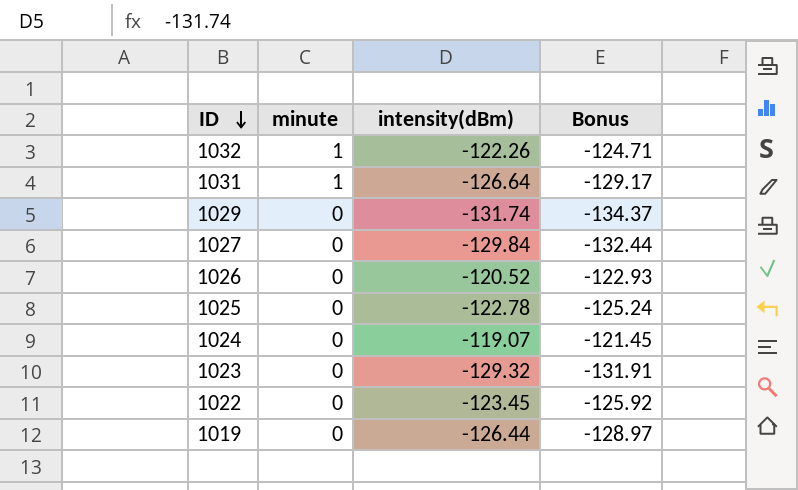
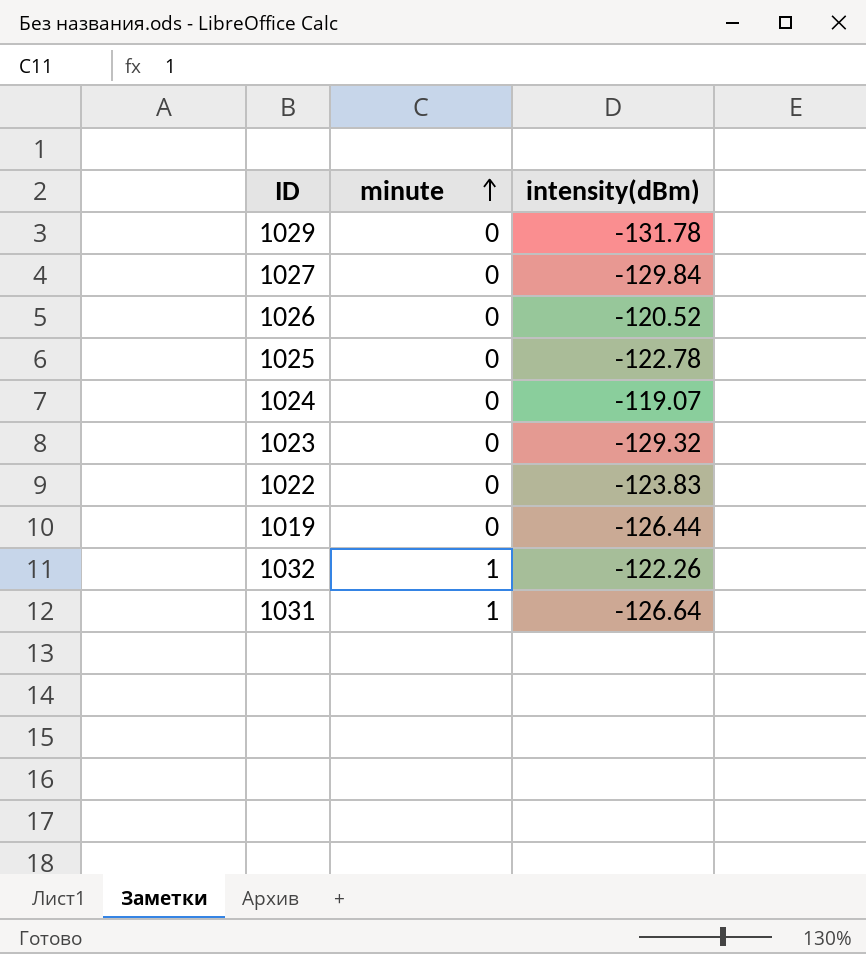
row order: ID descending -> minute ascending
column Bonus | formula: [intensity(dBm)] * 1.02 -> none
1029 | intensity(dBm): -131.74 -> -131.78
1022 | intensity(dBm): -123.45 -> -123.83

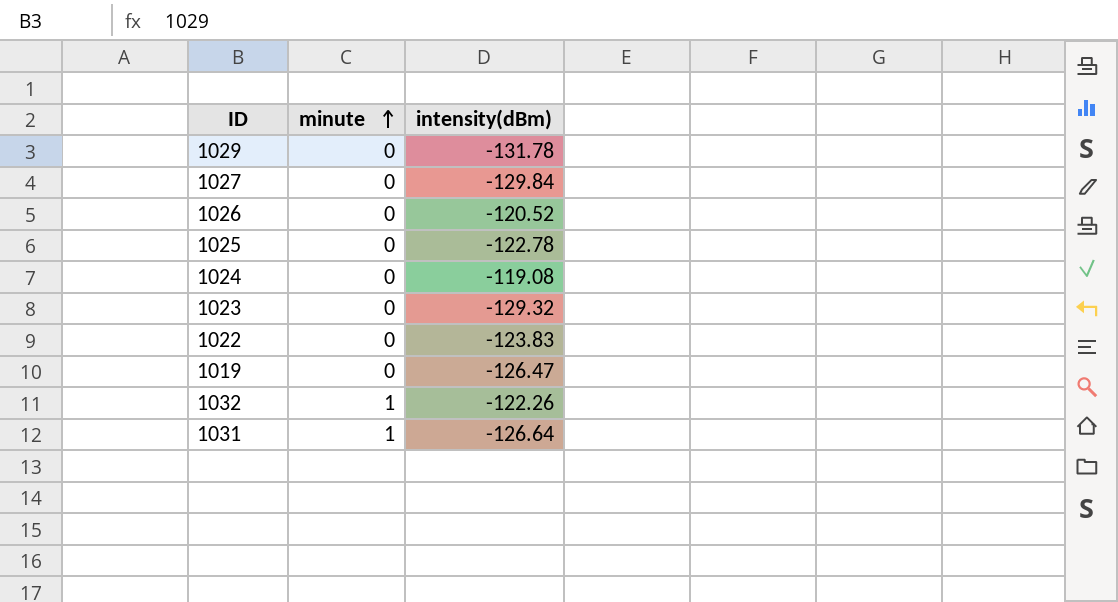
1024 | intensity(dBm): -119.07 -> -119.08
1019 | intensity(dBm): -126.44 -> -126.47

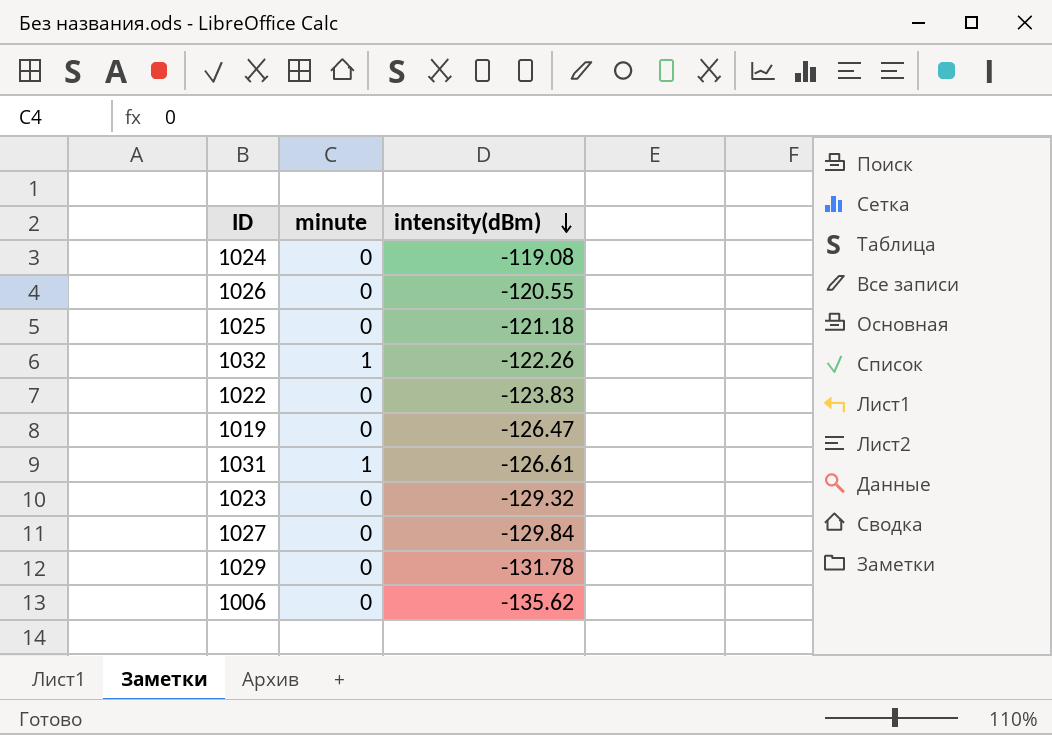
row order: minute ascending -> intensity(dBm) descending
1026 | intensity(dBm): -120.52 -> -120.55
1025 | intensity(dBm): -122.78 -> -121.18
1031 | intensity(dBm): -126.64 -> -126.61
row 1006: none -> 0 | -135.62

